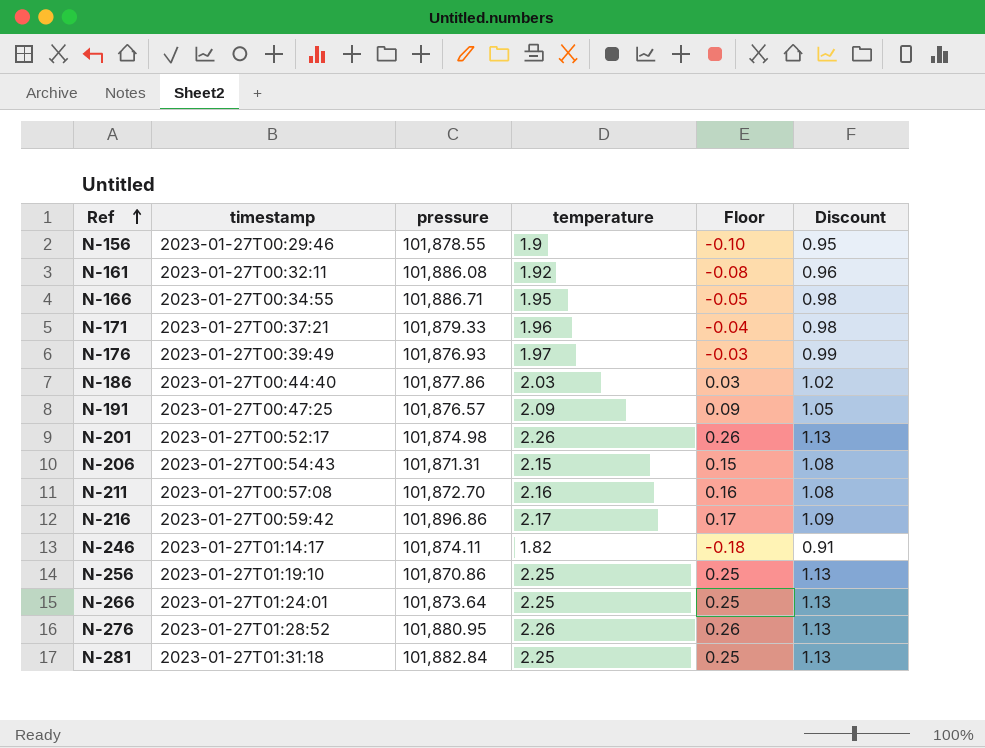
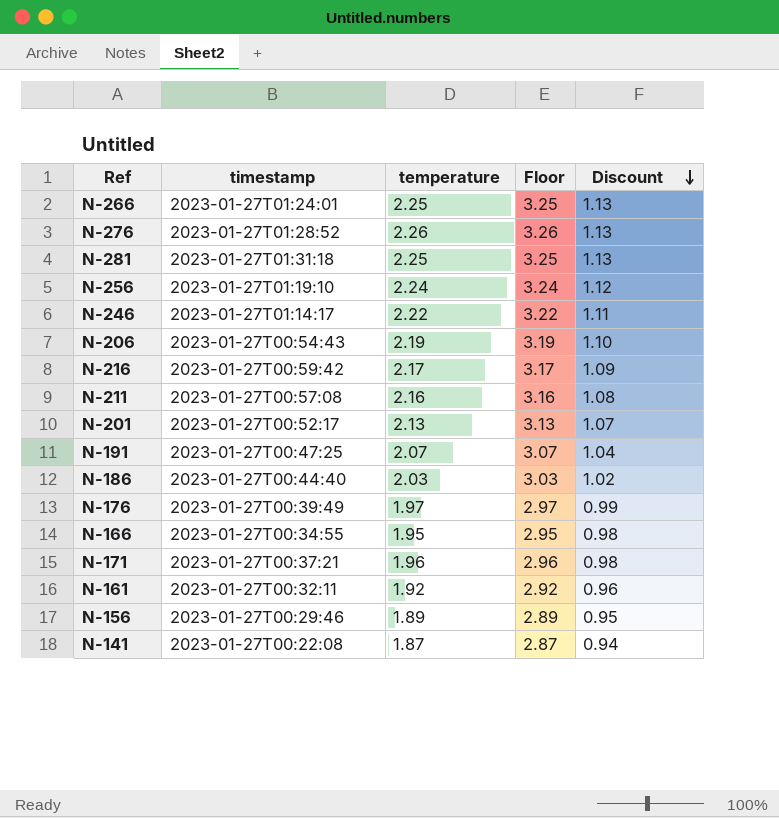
row order: Ref ascending -> Discount descending
column pressure | position: 3 -> none
column Floor | formula: [temperature] - 2 -> [temperature] + 1
N-256 | temperature: 2.25 -> 2.24
N-256 | Discount: 1.13 -> 1.12
N-246 | temperature: 1.82 -> 2.22
N-246 | Discount: 0.91 -> 1.11
N-206 | temperature: 2.15 -> 2.19
N-206 | Discount: 1.08 -> 1.10
N-201 | temperature: 2.26 -> 2.13
N-201 | Discount: 1.13 -> 1.07
N-191 | temperature: 2.09 -> 2.07
N-191 | Discount: 1.05 -> 1.04
N-156 | temperature: 1.9 -> 1.89
row N-141: none -> 2023-01-27T00:22:08 | 1.87 | 2.87 | 0.94

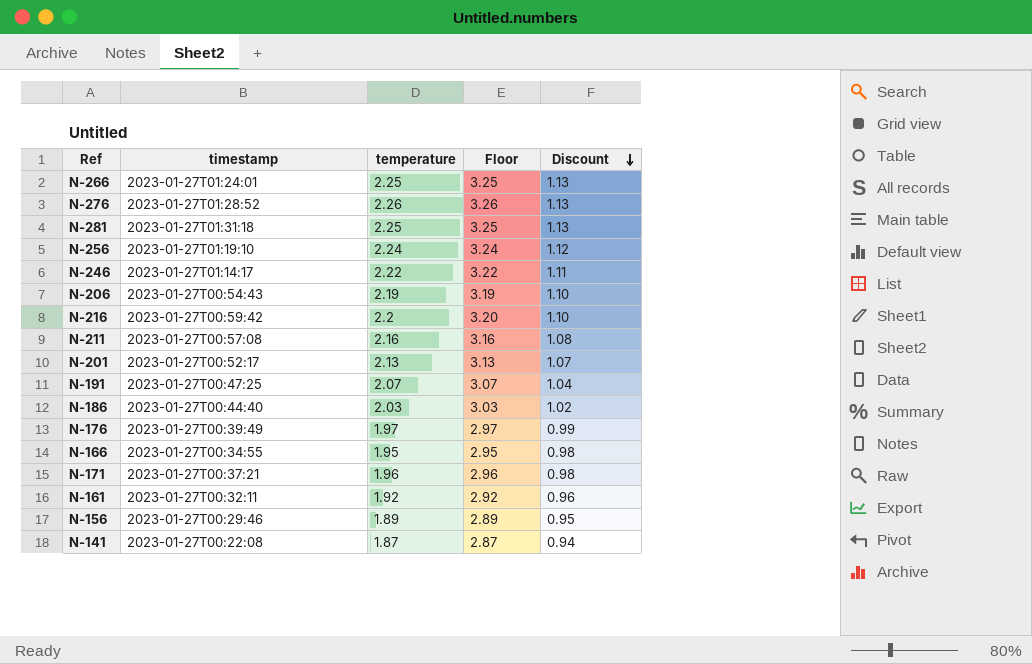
N-216 | temperature: 2.17 -> 2.2
N-216 | Floor: 3.17 -> 3.20
N-216 | Discount: 1.09 -> 1.10

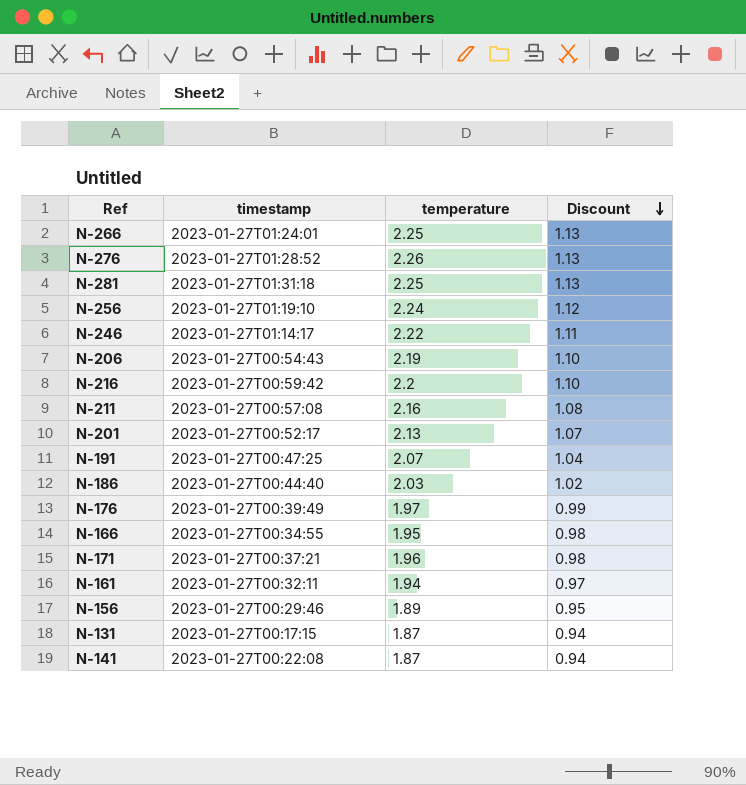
column Floor | formula: [temperature] + 1 -> none
N-161 | temperature: 1.92 -> 1.94
N-161 | Discount: 0.96 -> 0.97
row N-131: none -> 2023-01-27T00:17:15 | 1.87 | 0.94

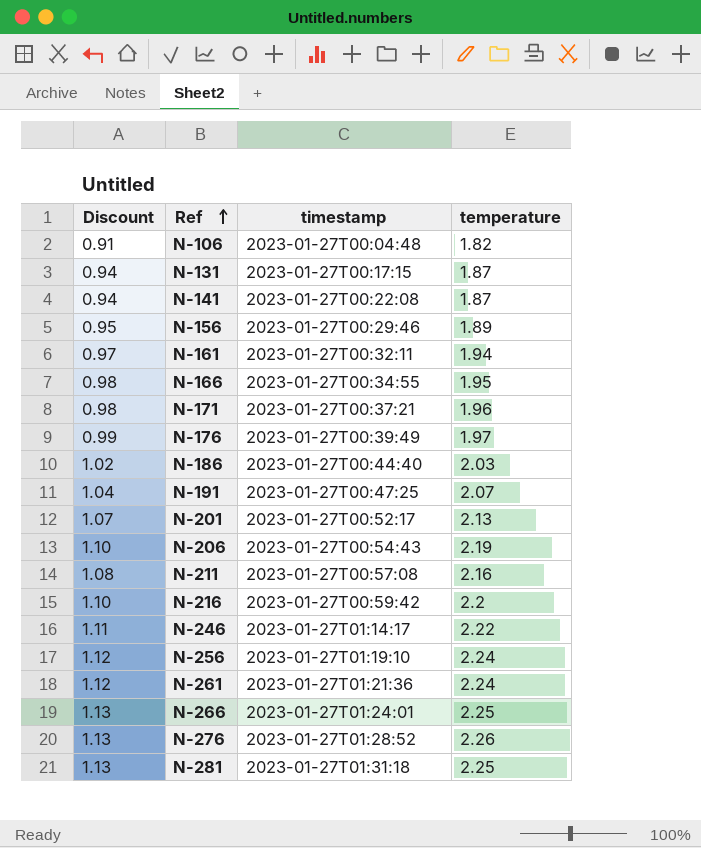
row order: Discount descending -> Ref ascending
column Discount | position: 4 -> 1
row N-106: none -> 0.91 | 2023-01-27T00:04:48 | 1.82
row N-261: none -> 1.12 | 2023-01-27T01:21:36 | 2.24

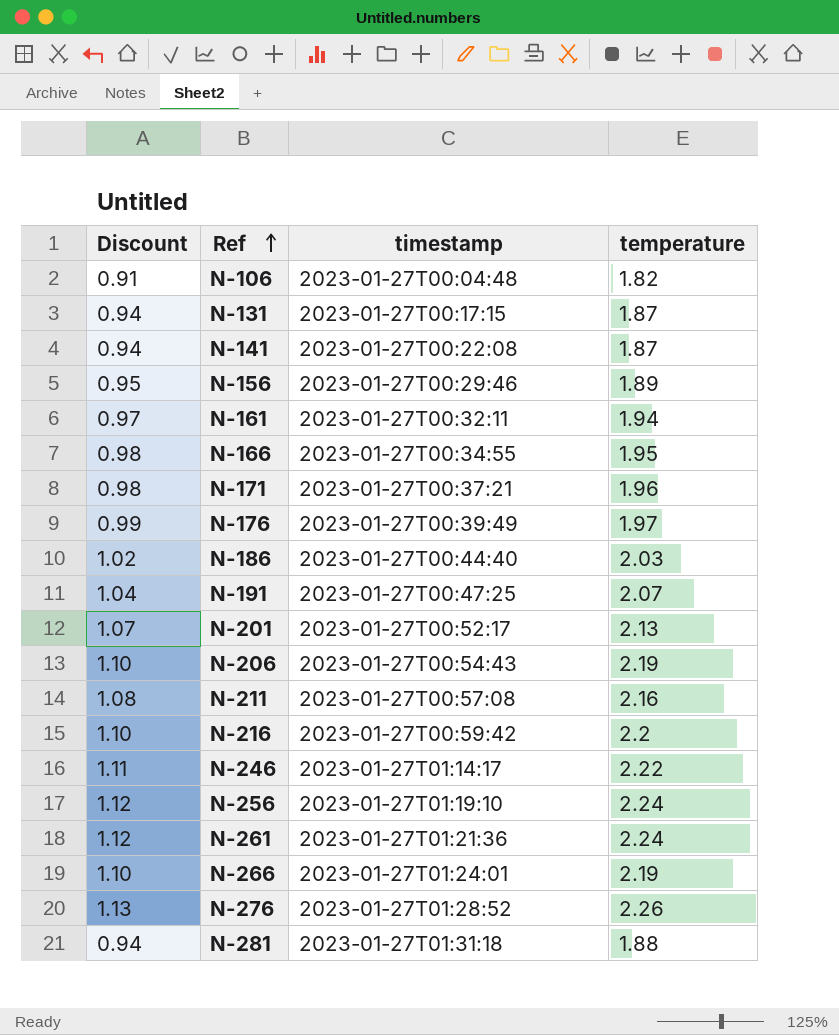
N-266 | Discount: 1.13 -> 1.10
N-266 | temperature: 2.25 -> 2.19
N-281 | Discount: 1.13 -> 0.94
N-281 | temperature: 2.25 -> 1.88

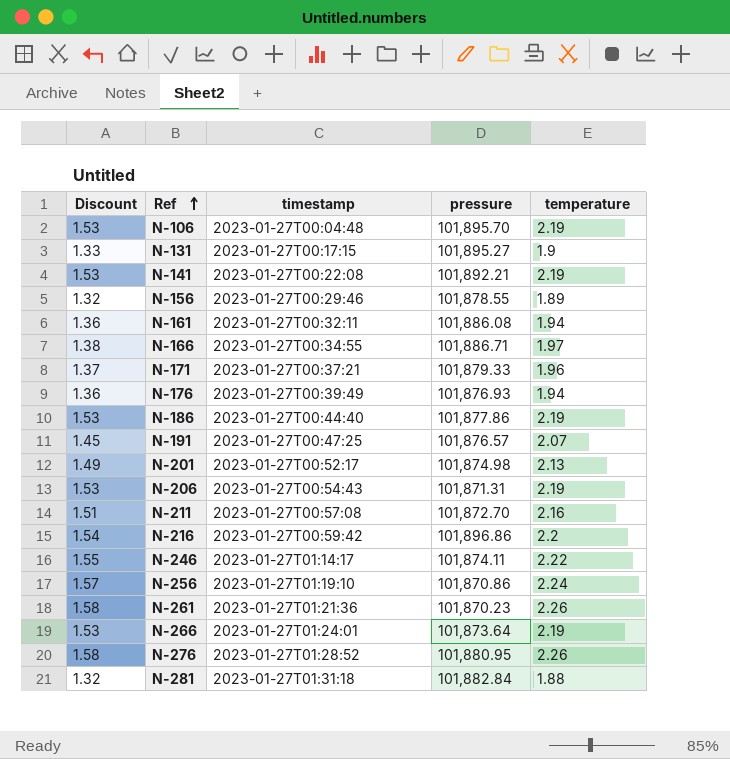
column Discount | formula: [temperature] * 0.5 -> [temperature] * 0.7
column pressure | position: none -> 4
N-106 | temperature: 1.82 -> 2.19
N-131 | temperature: 1.87 -> 1.9
N-141 | temperature: 1.87 -> 2.19
N-166 | temperature: 1.95 -> 1.97
N-176 | temperature: 1.97 -> 1.94
N-186 | temperature: 2.03 -> 2.19
N-261 | temperature: 2.24 -> 2.26

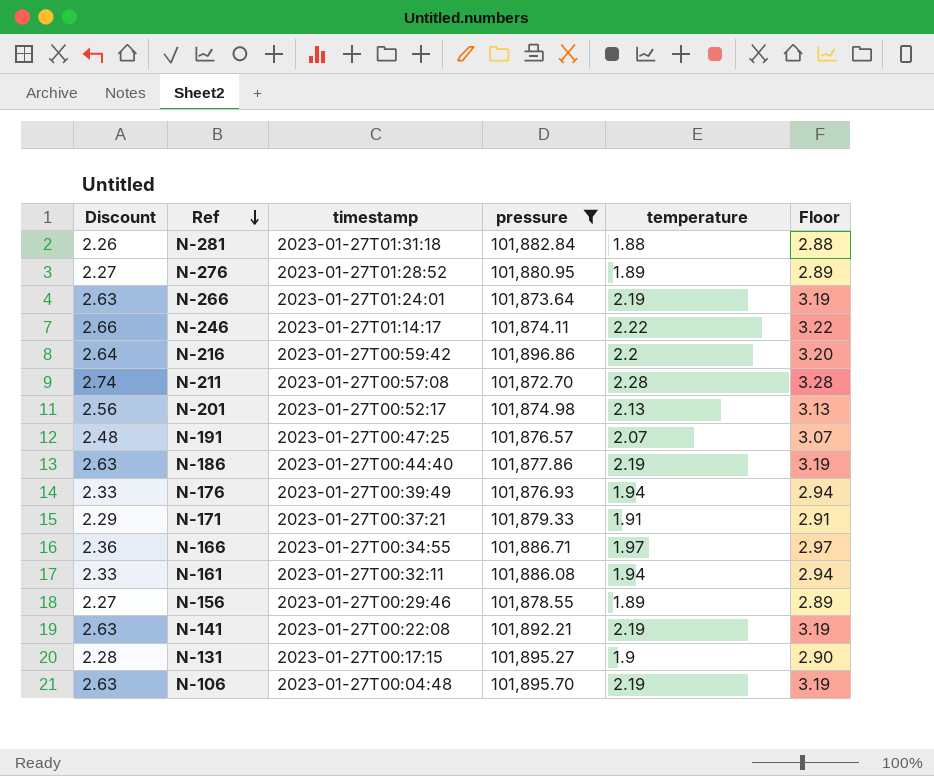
filter: none -> pressure >= 101,872.70
row order: Ref ascending -> Ref descending
column Discount | formula: [temperature] * 0.7 -> [temperature] * 1.2
column Floor | formula: none -> [temperature] + 1
N-276 | temperature: 2.26 -> 1.89
N-211 | temperature: 2.16 -> 2.28
N-171 | temperature: 1.96 -> 1.91

